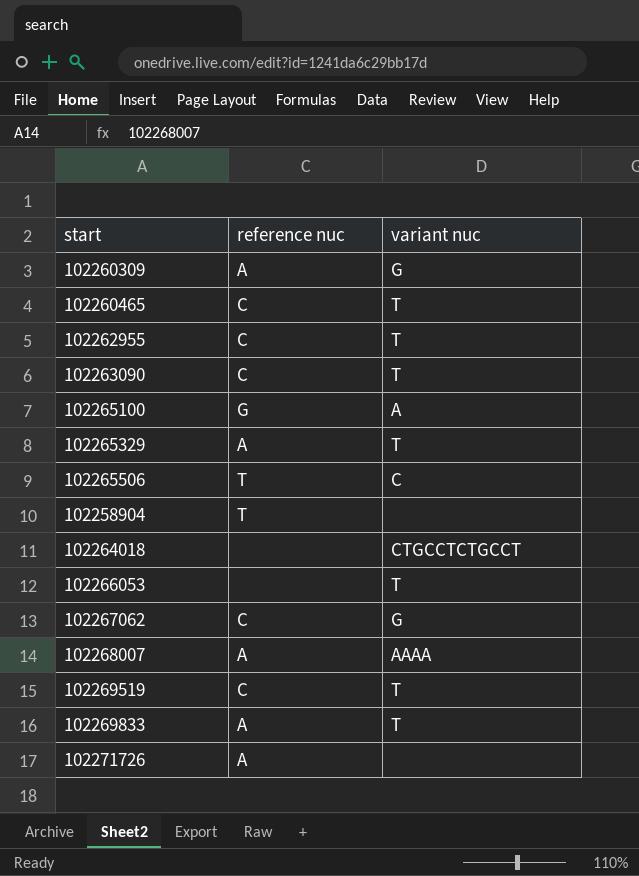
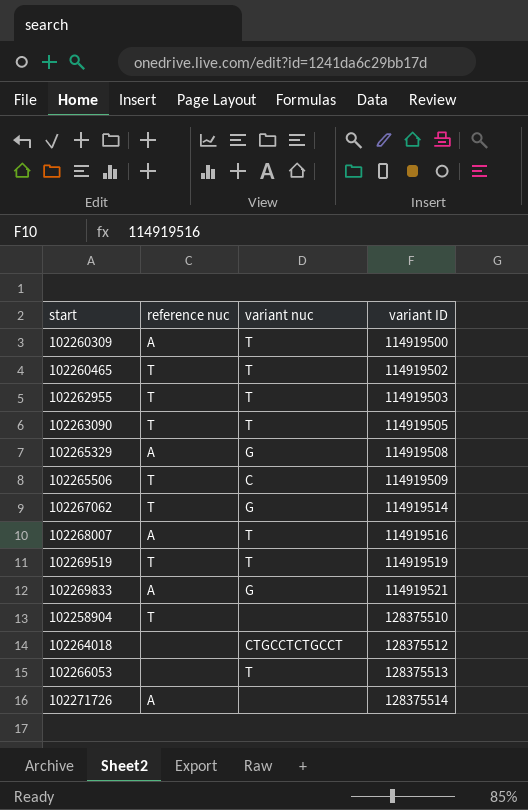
row order: none -> variant ID ascending
column variant ID | position: none -> 4
row 102265100: G | A -> none
102260309 | variant nuc: G -> T
102260465 | reference nuc: C -> T
102262955 | reference nuc: C -> T
102263090 | reference nuc: C -> T
102265329 | variant nuc: T -> G
102267062 | reference nuc: C -> T
102268007 | variant nuc: AAAA -> T
102269519 | reference nuc: C -> T
102269833 | variant nuc: T -> G

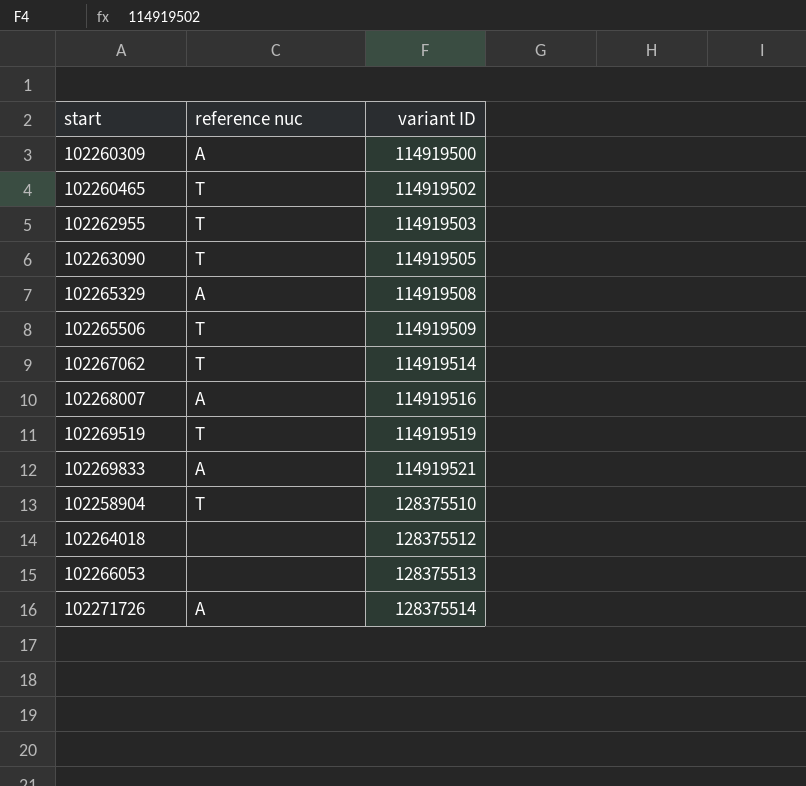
column variant nuc | position: 3 -> none

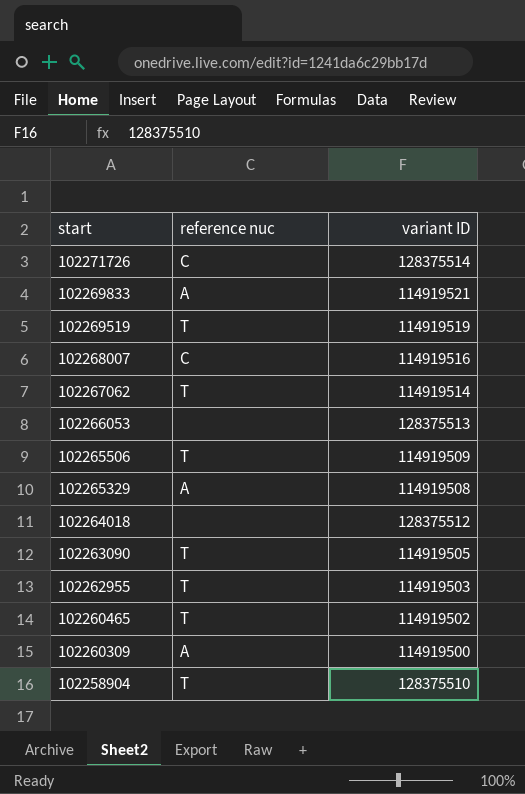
row order: variant ID ascending -> start descending
102271726 | reference nuc: A -> C
102268007 | reference nuc: A -> C

